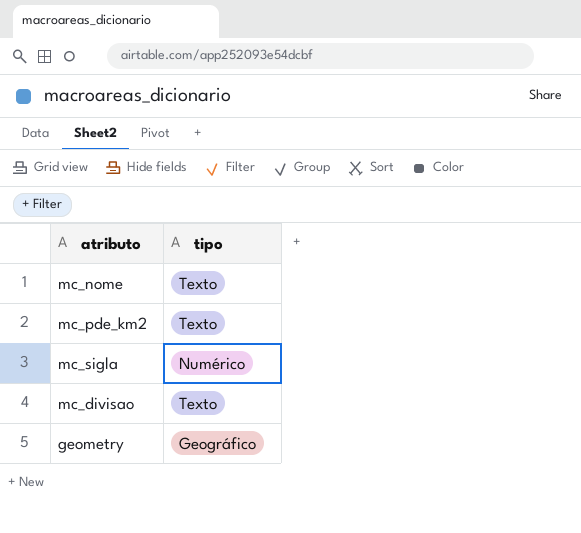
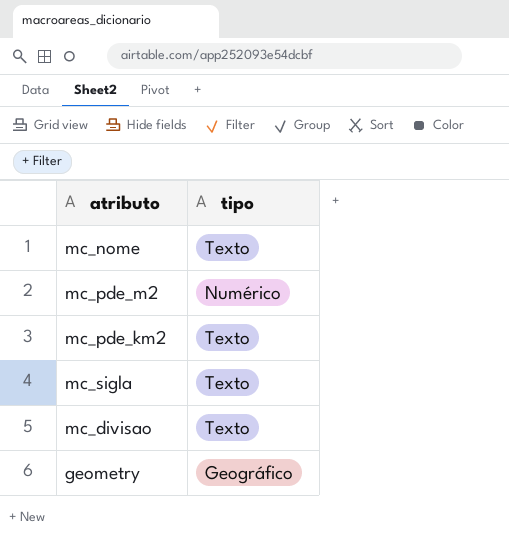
row mc_pde_m2: none -> Numérico
mc_sigla | tipo: Numérico -> Texto

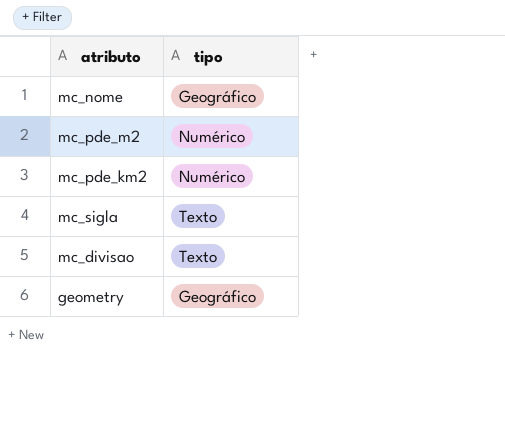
mc_nome | tipo: Texto -> Geográfico
mc_pde_km2 | tipo: Texto -> Numérico

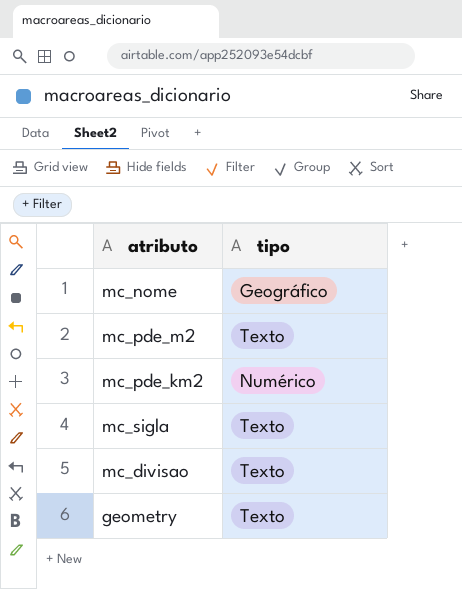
mc_pde_m2 | tipo: Numérico -> Texto
geometry | tipo: Geográfico -> Texto

